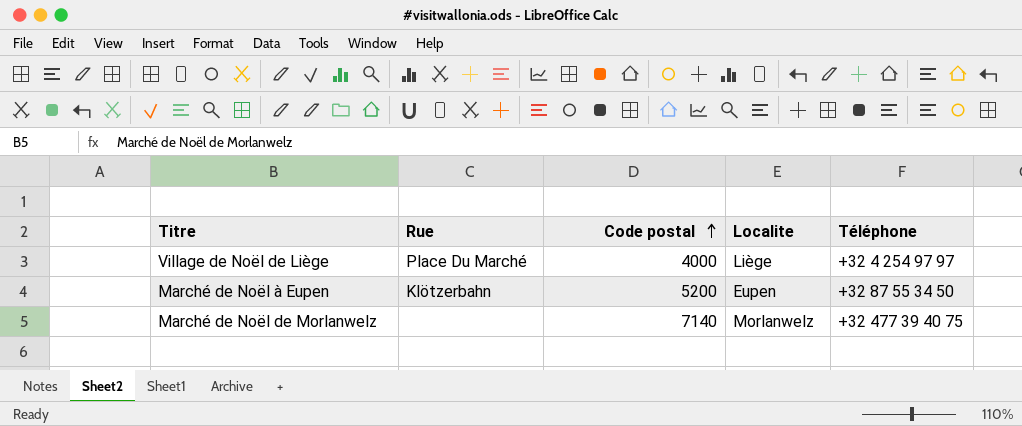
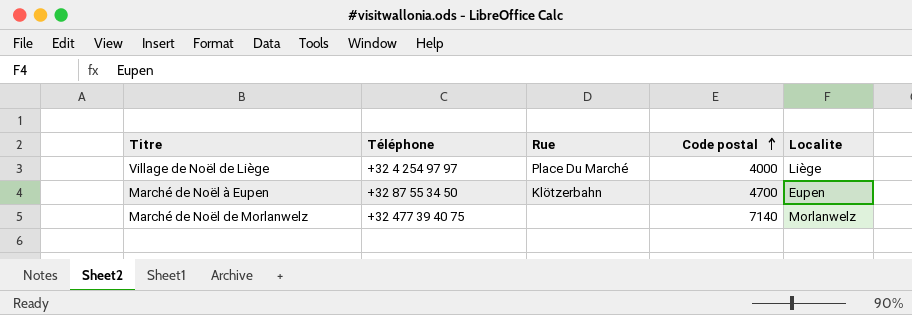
column Téléphone | position: 5 -> 2
Marché de Noël à Eupen | Code postal: 5200 -> 4700

